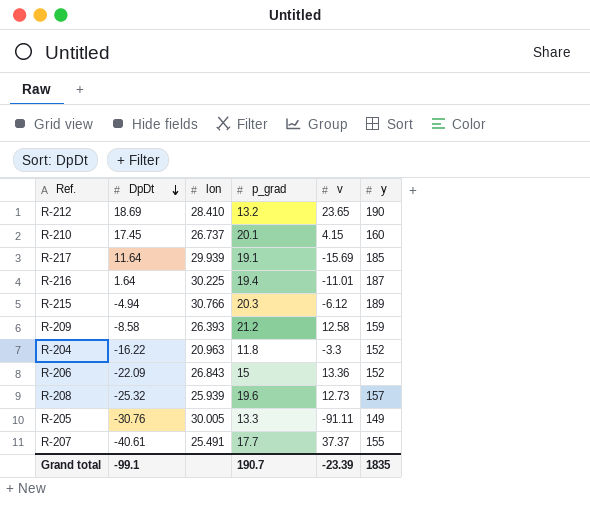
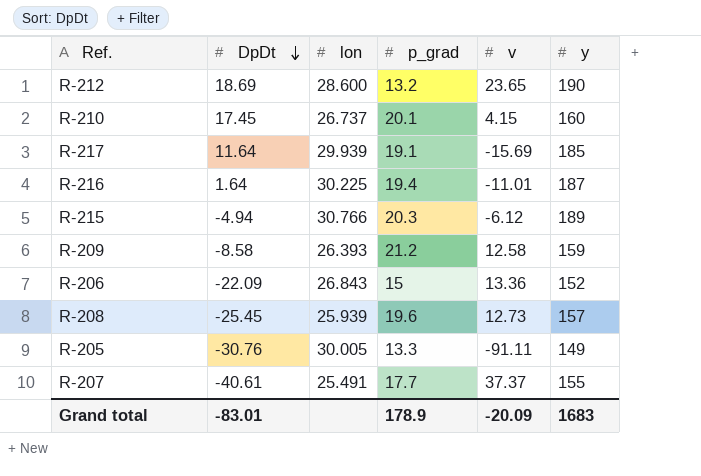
row R-204: -16.22 | 20.963 | 11.8 | -3.3 | 152 -> none
R-212 | lon: 28.410 -> 28.600
R-208 | DpDt: -25.32 -> -25.45
Grand total | DpDt: -99.1 -> -83.01
Grand total | p_grad: 190.7 -> 178.9
Grand total | v: -23.39 -> -20.09
Grand total | y: 1835 -> 1683

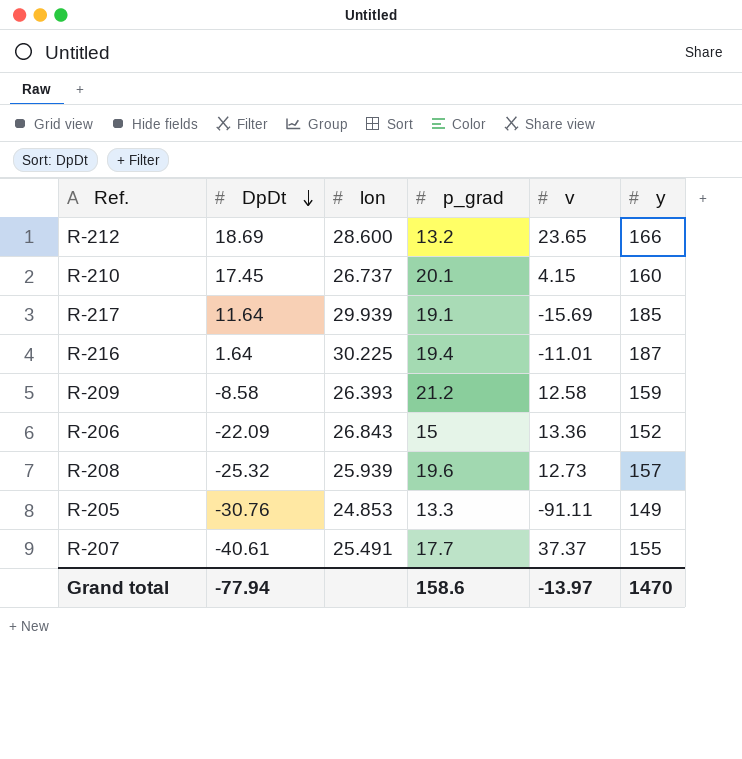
row R-215: -4.94 | 30.766 | 20.3 | -6.12 | 189 -> none
R-212 | y: 190 -> 166
R-208 | DpDt: -25.45 -> -25.32
R-205 | lon: 30.005 -> 24.853
Grand total | DpDt: -83.01 -> -77.94
Grand total | p_grad: 178.9 -> 158.6
Grand total | v: -20.09 -> -13.97
Grand total | y: 1683 -> 1470

